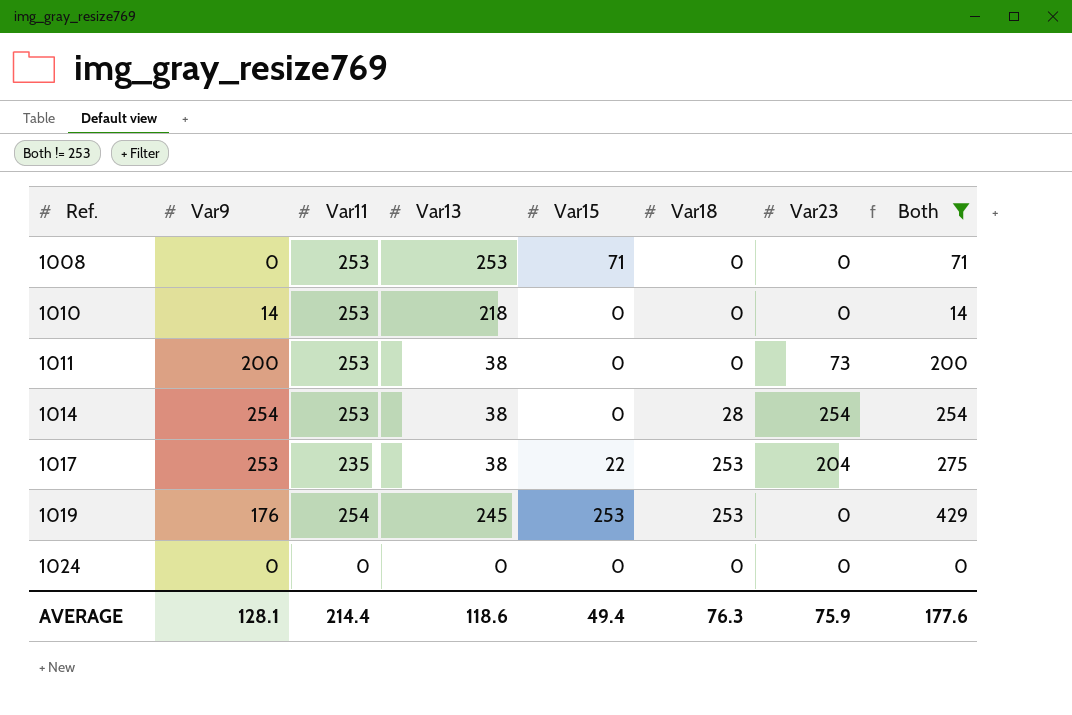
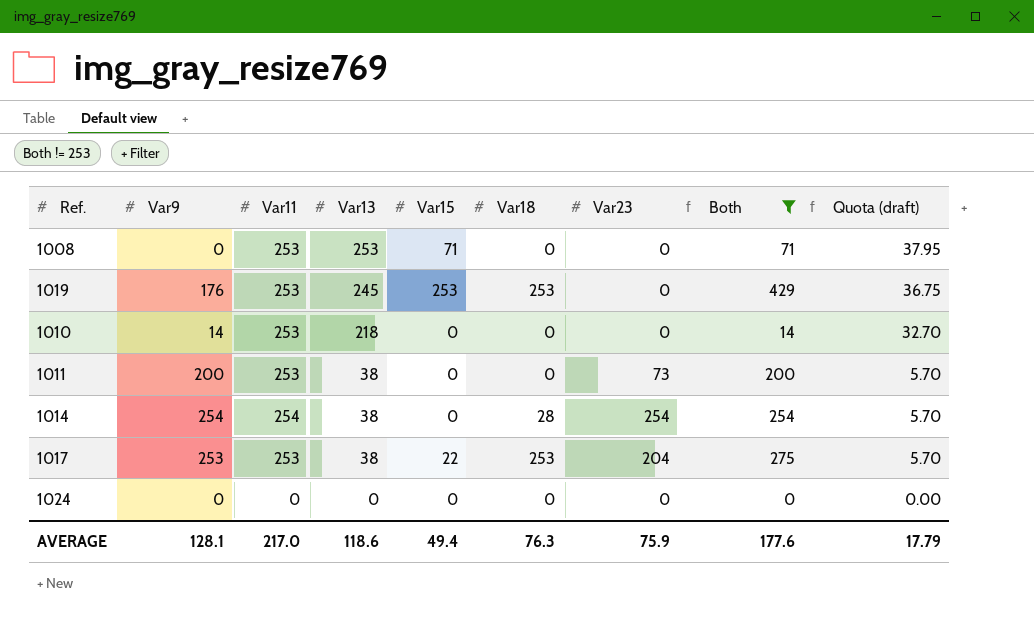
row order: Ref. ascending -> Var13 descending
column Quota (draft) | formula: none -> [Var13] * 0.15
1019 | Var11: 254 -> 253
1014 | Var11: 253 -> 254
1017 | Var11: 235 -> 253
AVERAGE | Var11: 214.4 -> 217.0

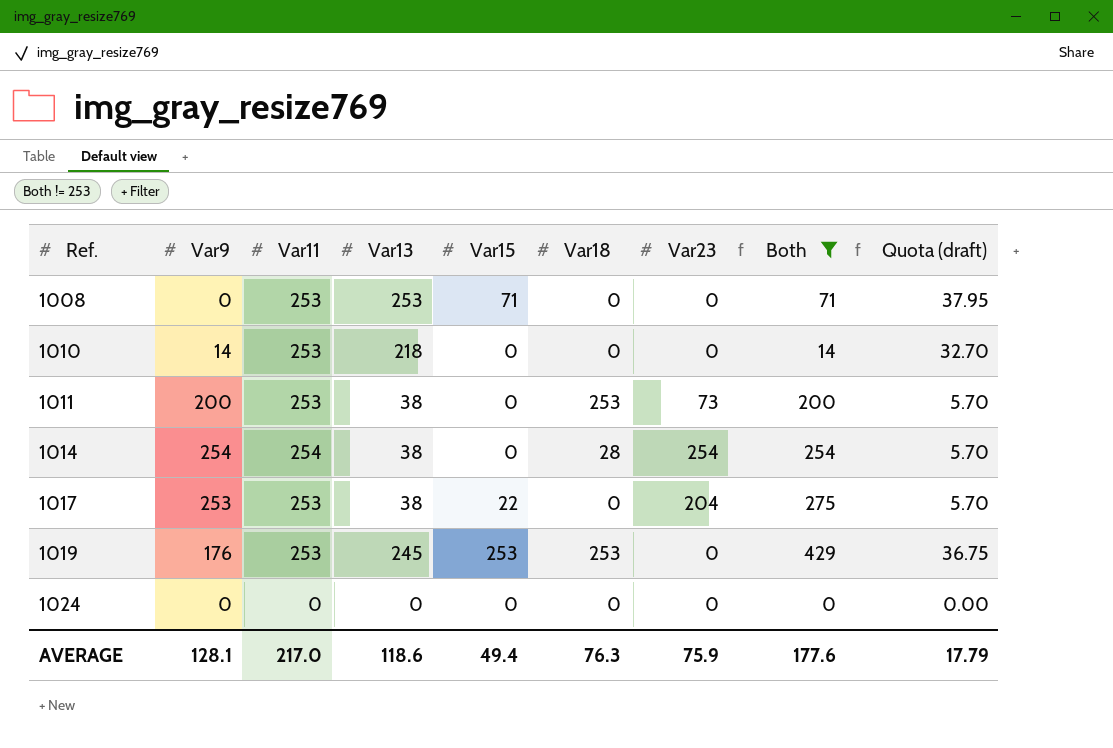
row order: Var13 descending -> Ref. ascending
1011 | Var18: 0 -> 253
1017 | Var18: 253 -> 0

